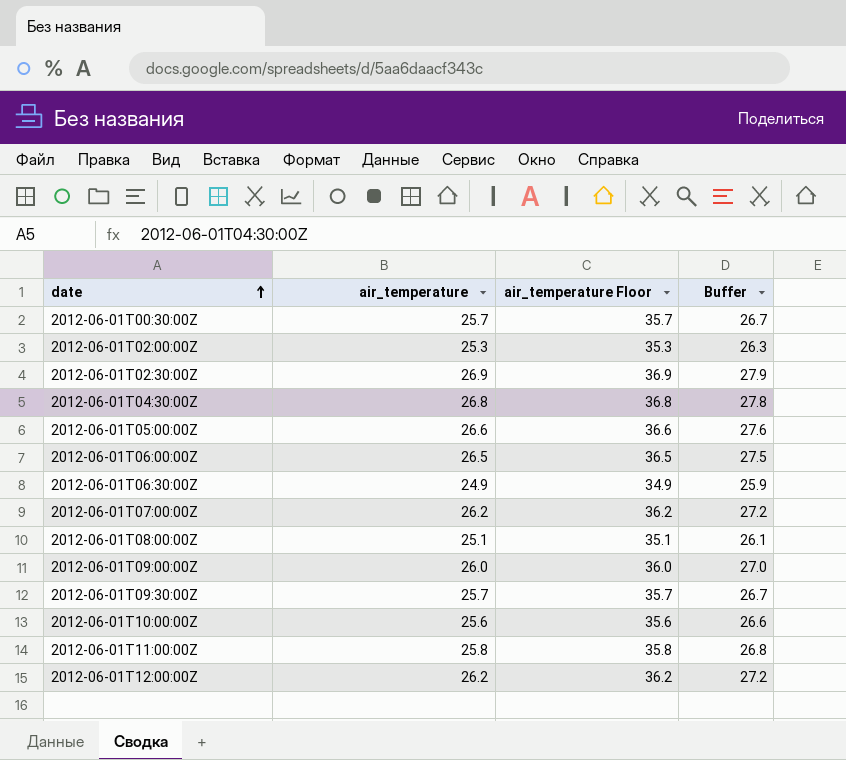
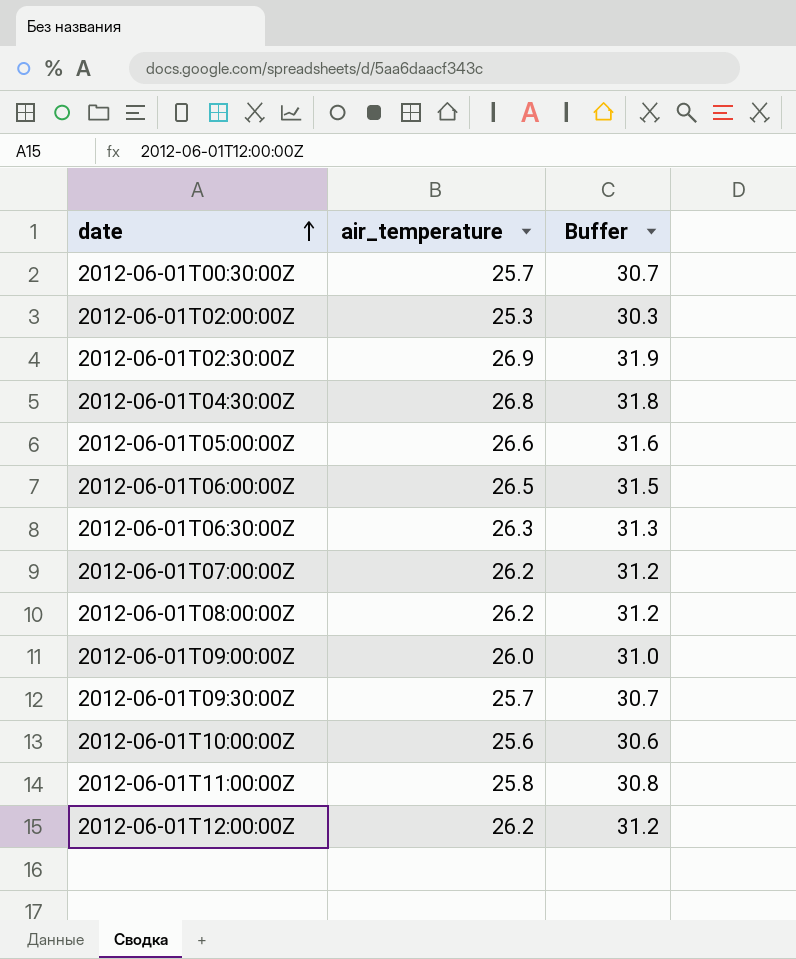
column air_temperature Floor | formula: [air_temperature] + 10 -> none
column Buffer | formula: [air_temperature] + 1 -> [air_temperature] + 5
2012-06-01T06:30:00Z | air_temperature: 24.9 -> 26.3
2012-06-01T08:00:00Z | air_temperature: 25.1 -> 26.2

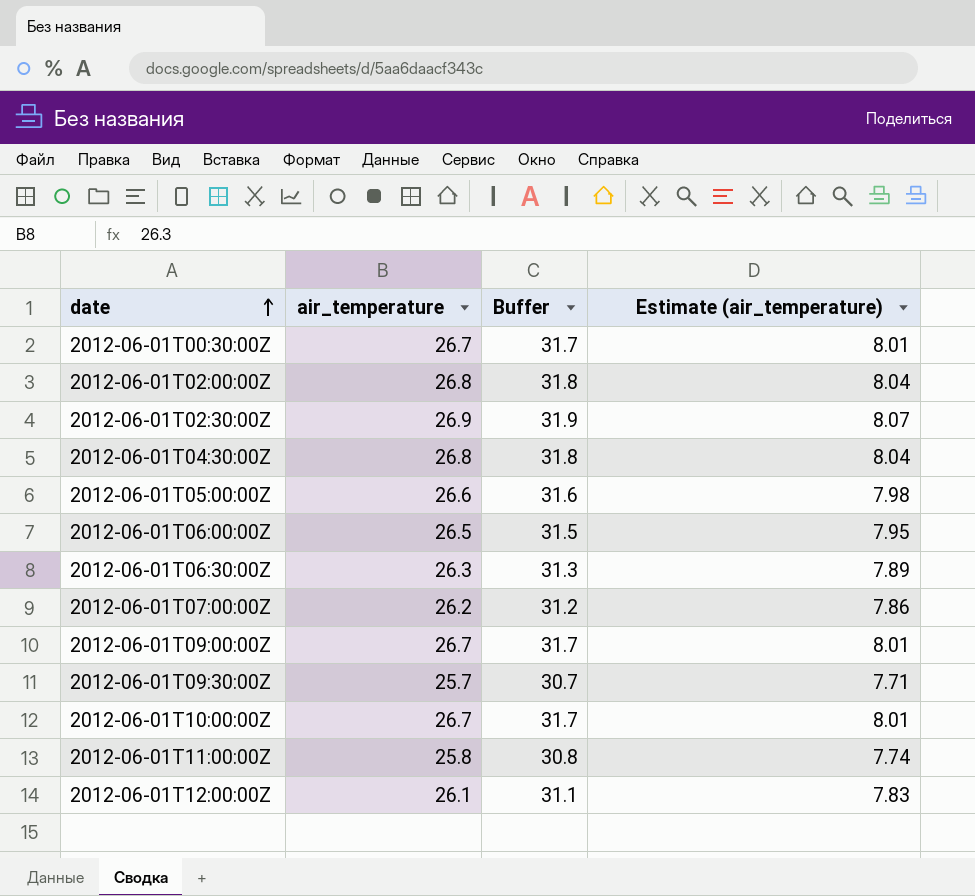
column Estimate (air_temperature) | formula: none -> [air_temperature] * 0.3
row 2012-06-01T08:00:00Z: 26.2 | 31.2 -> none
2012-06-01T00:30:00Z | air_temperature: 25.7 -> 26.7
2012-06-01T00:30:00Z | Buffer: 30.7 -> 31.7
2012-06-01T02:00:00Z | air_temperature: 25.3 -> 26.8
2012-06-01T02:00:00Z | Buffer: 30.3 -> 31.8
2012-06-01T09:00:00Z | air_temperature: 26.0 -> 26.7
2012-06-01T09:00:00Z | Buffer: 31.0 -> 31.7
2012-06-01T10:00:00Z | air_temperature: 25.6 -> 26.7
2012-06-01T10:00:00Z | Buffer: 30.6 -> 31.7
2012-06-01T12:00:00Z | air_temperature: 26.2 -> 26.1
2012-06-01T12:00:00Z | Buffer: 31.2 -> 31.1

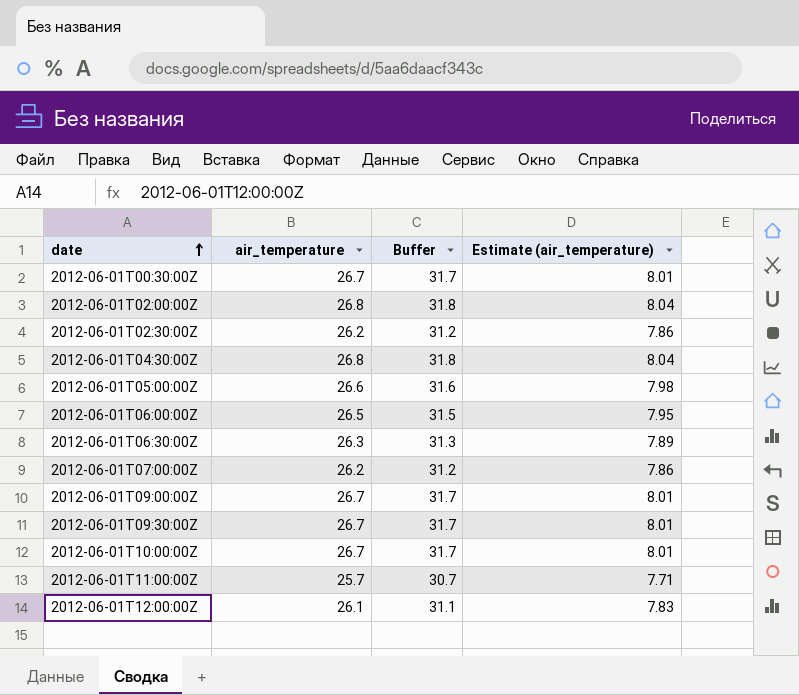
2012-06-01T02:30:00Z | air_temperature: 26.9 -> 26.2
2012-06-01T02:30:00Z | Buffer: 31.9 -> 31.2
2012-06-01T02:30:00Z | Estimate (air_temperature): 8.07 -> 7.86
2012-06-01T09:30:00Z | air_temperature: 25.7 -> 26.7
2012-06-01T09:30:00Z | Buffer: 30.7 -> 31.7
2012-06-01T09:30:00Z | Estimate (air_temperature): 7.71 -> 8.01
2012-06-01T11:00:00Z | air_temperature: 25.8 -> 25.7
2012-06-01T11:00:00Z | Buffer: 30.8 -> 30.7
2012-06-01T11:00:00Z | Estimate (air_temperature): 7.74 -> 7.71

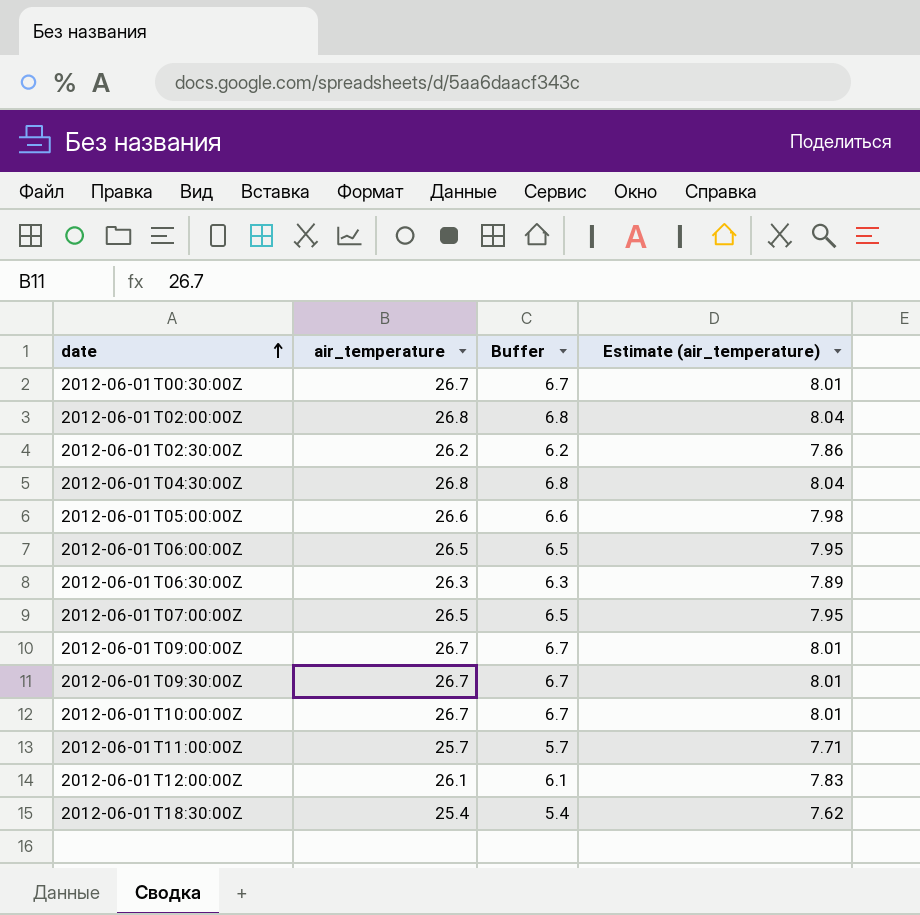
column Buffer | formula: [air_temperature] + 5 -> [air_temperature] - 20
2012-06-01T07:00:00Z | air_temperature: 26.2 -> 26.5
2012-06-01T07:00:00Z | Estimate (air_temperature): 7.86 -> 7.95
row 2012-06-01T18:30:00Z: none -> 25.4 | 5.4 | 7.62

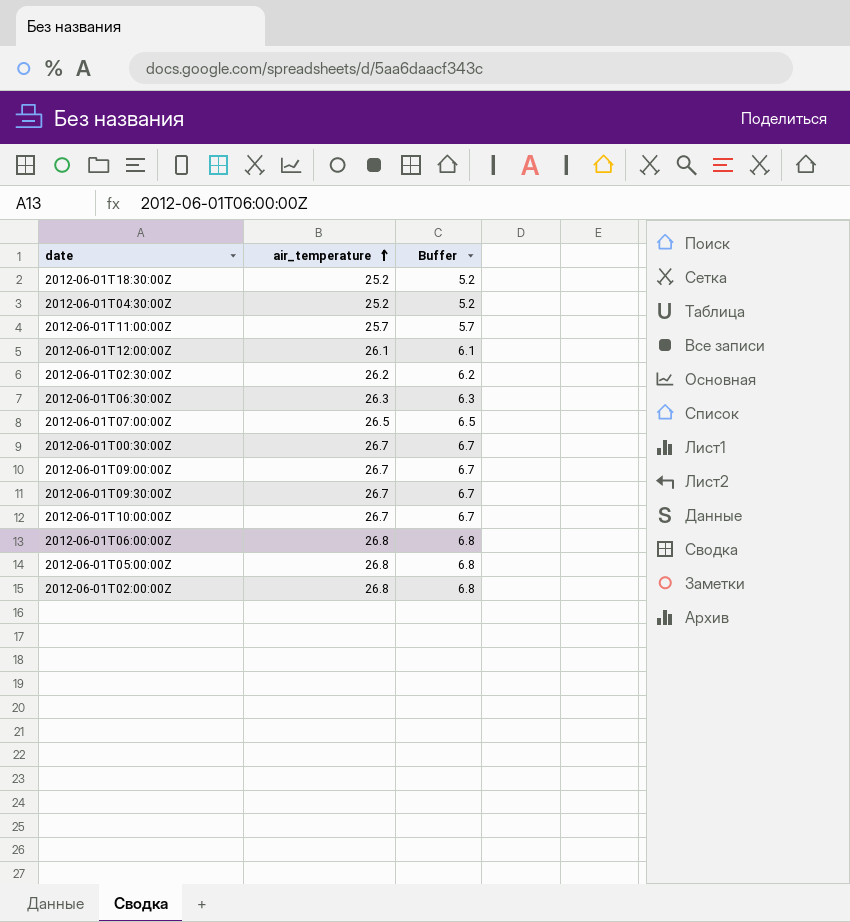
row order: date ascending -> air_temperature ascending
column Estimate (air_temperature) | formula: [air_temperature] * 0.3 -> none
2012-06-01T18:30:00Z | air_temperature: 25.4 -> 25.2
2012-06-01T18:30:00Z | Buffer: 5.4 -> 5.2
2012-06-01T04:30:00Z | air_temperature: 26.8 -> 25.2
2012-06-01T04:30:00Z | Buffer: 6.8 -> 5.2
2012-06-01T06:00:00Z | air_temperature: 26.5 -> 26.8
2012-06-01T06:00:00Z | Buffer: 6.5 -> 6.8
2012-06-01T05:00:00Z | air_temperature: 26.6 -> 26.8
2012-06-01T05:00:00Z | Buffer: 6.6 -> 6.8

